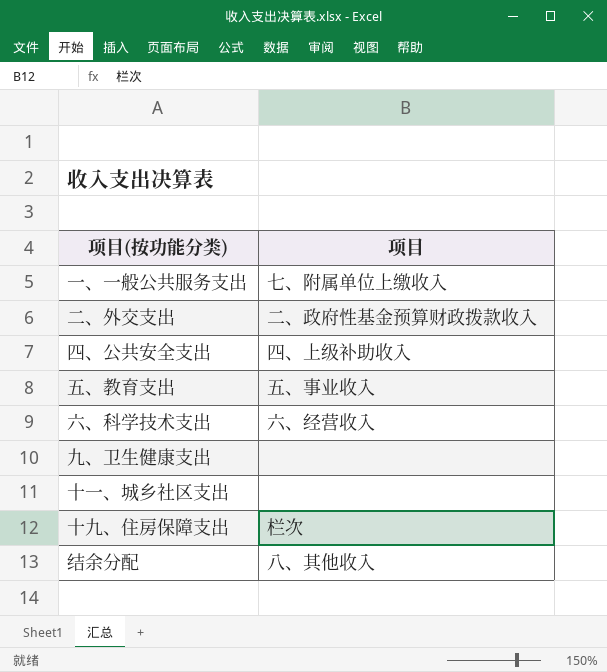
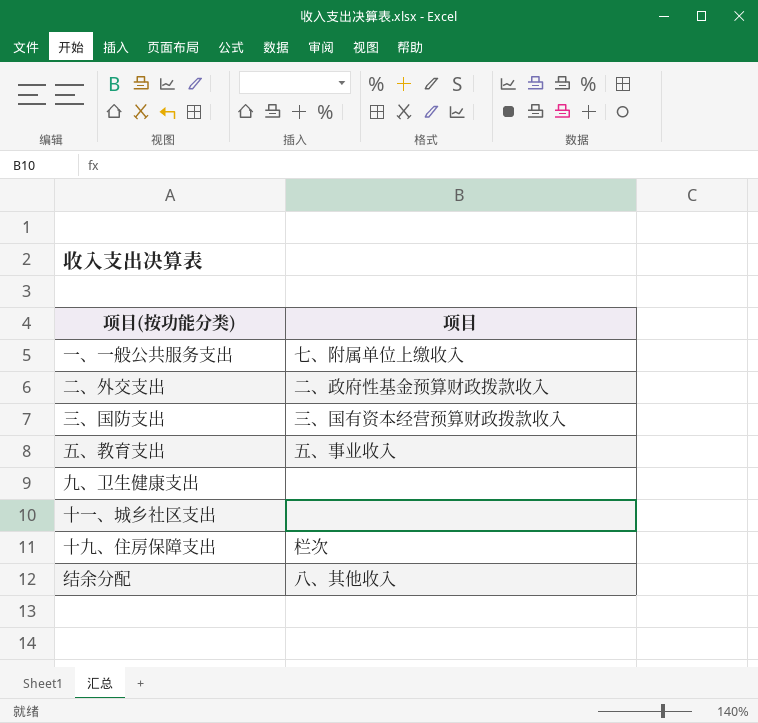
row 四、公共安全支出: 四、上级补助收入 -> none
row 六、科学技术支出: 六、经营收入 -> none
row 三、国防支出: none -> 三、国有资本经营预算财政拨款收入

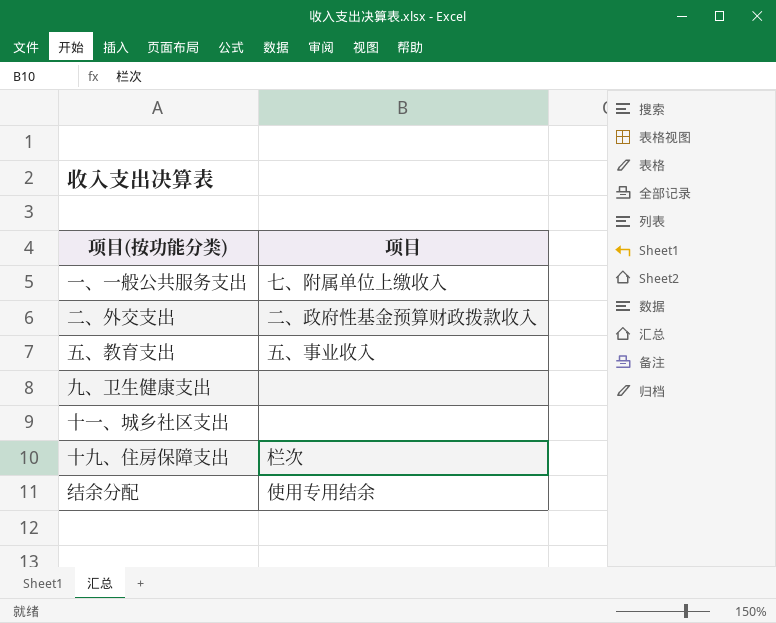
row 三、国防支出: 三、国有资本经营预算财政拨款收入 -> none
结余分配 | 项目: 八、其他收入 -> 使用专用结余

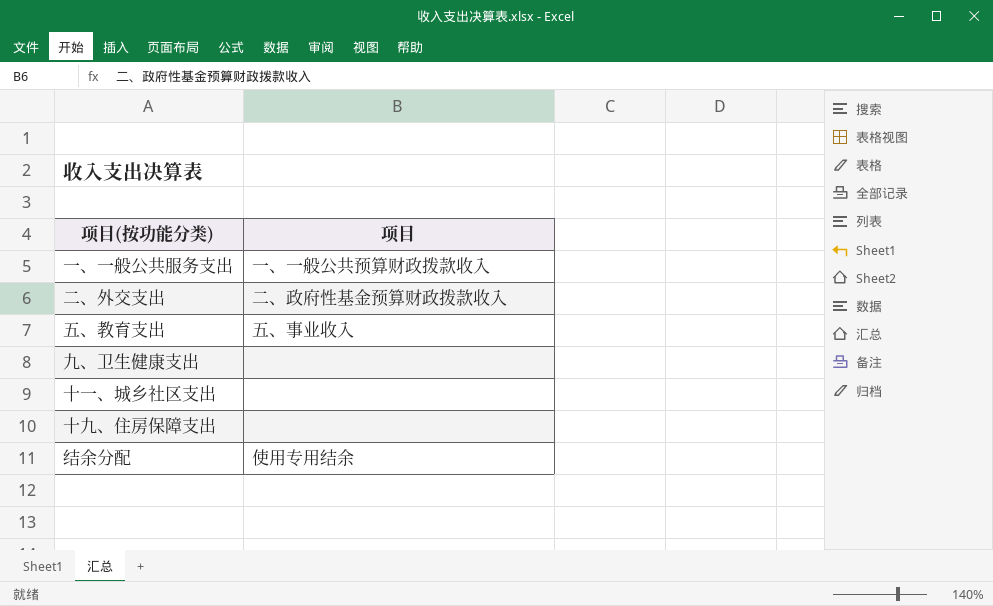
一、一般公共服务支出 | 项目: 七、附属单位上缴收入 -> 一、一般公共预算财政拨款收入
十九、住房保障支出 | 项目: 栏次 -> none

